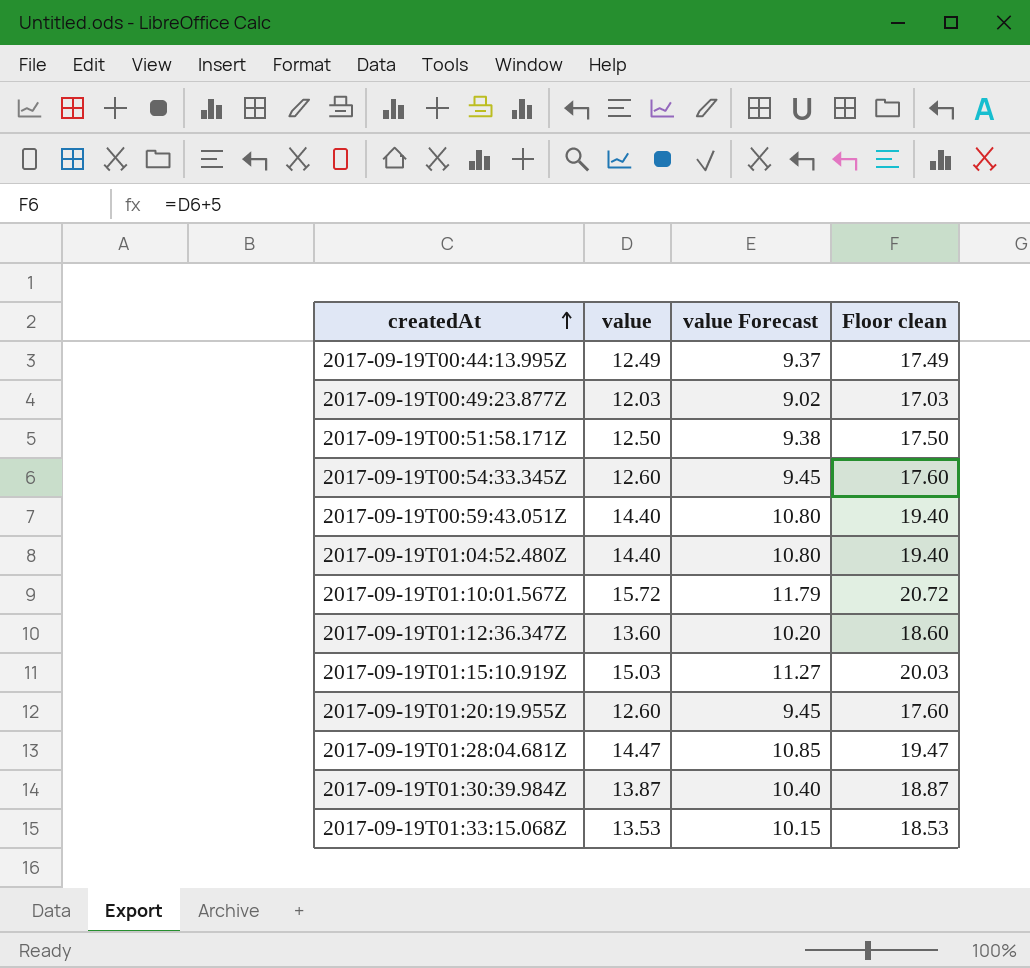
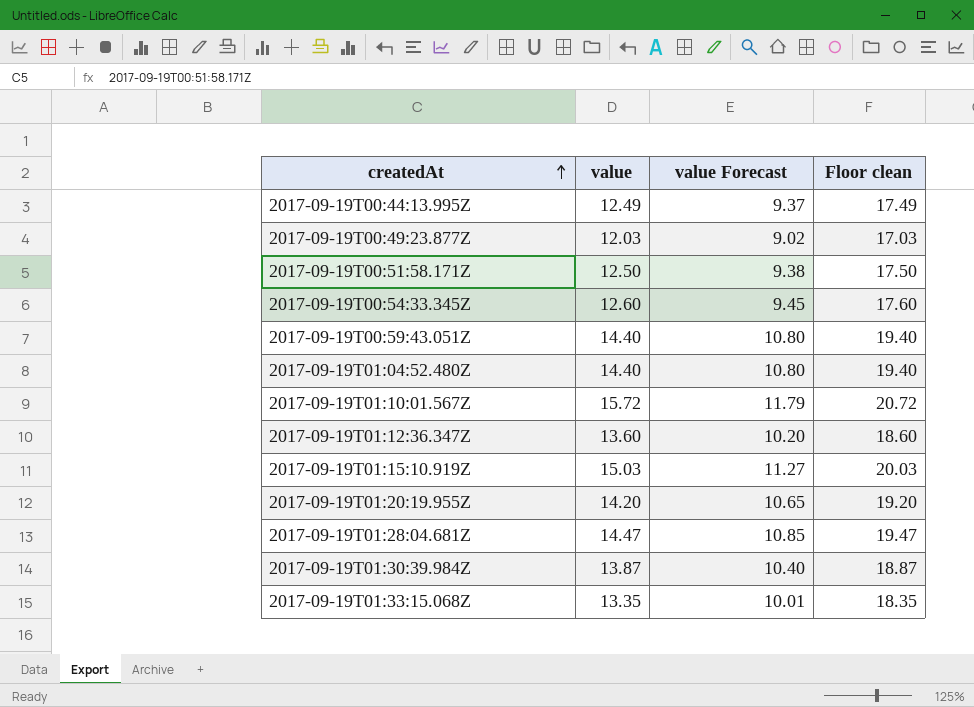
2017-09-19T01:20:19.955Z | value: 12.60 -> 14.20
2017-09-19T01:20:19.955Z | value Forecast: 9.45 -> 10.65
2017-09-19T01:20:19.955Z | Floor clean: 17.60 -> 19.20
2017-09-19T01:33:15.068Z | value: 13.53 -> 13.35
2017-09-19T01:33:15.068Z | value Forecast: 10.15 -> 10.01
2017-09-19T01:33:15.068Z | Floor clean: 18.53 -> 18.35

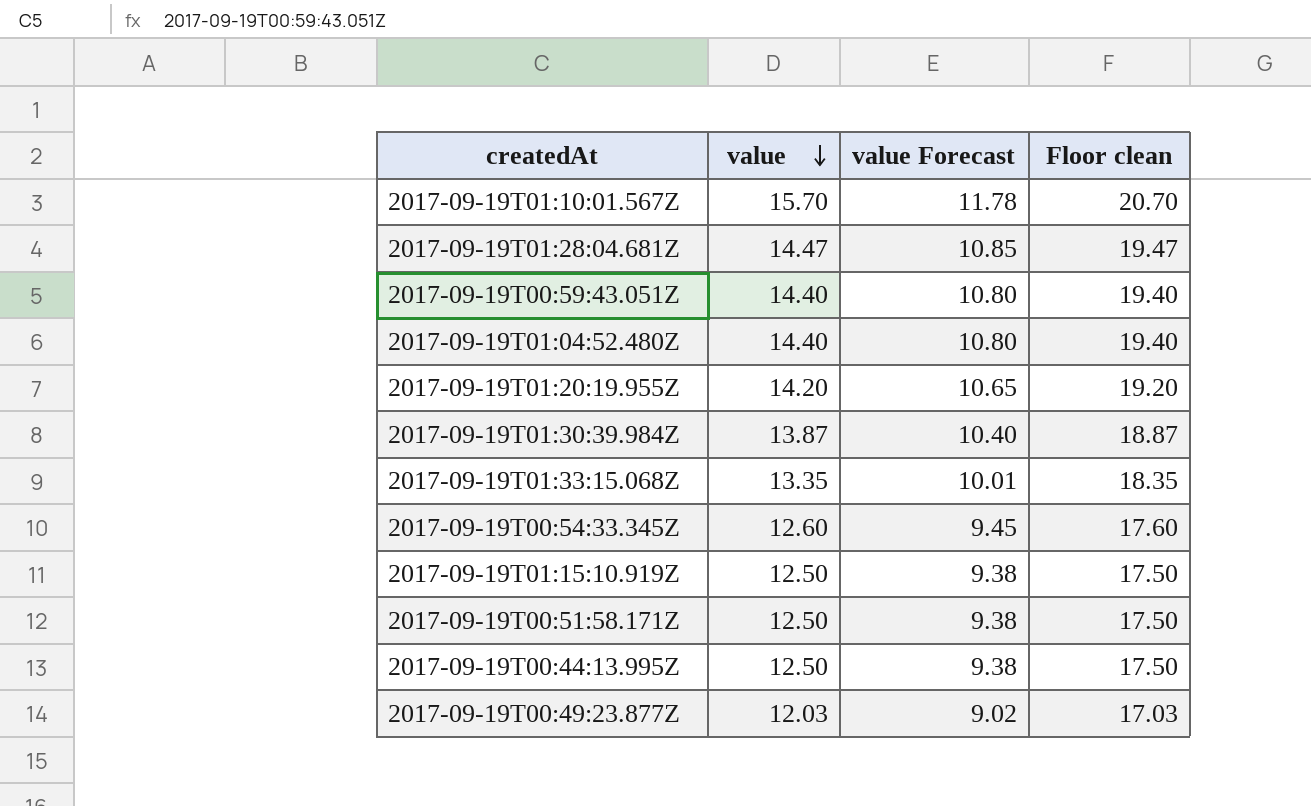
row order: createdAt ascending -> value descending
row 2017-09-19T01:12:36.347Z: 13.60 | 10.20 | 18.60 -> none
2017-09-19T01:10:01.567Z | value: 15.72 -> 15.70
2017-09-19T01:10:01.567Z | value Forecast: 11.79 -> 11.78
2017-09-19T01:10:01.567Z | Floor clean: 20.72 -> 20.70
2017-09-19T01:15:10.919Z | value: 15.03 -> 12.50
2017-09-19T01:15:10.919Z | value Forecast: 11.27 -> 9.38
2017-09-19T01:15:10.919Z | Floor clean: 20.03 -> 17.50
2017-09-19T00:44:13.995Z | value: 12.49 -> 12.50
2017-09-19T00:44:13.995Z | value Forecast: 9.37 -> 9.38
2017-09-19T00:44:13.995Z | Floor clean: 17.49 -> 17.50

